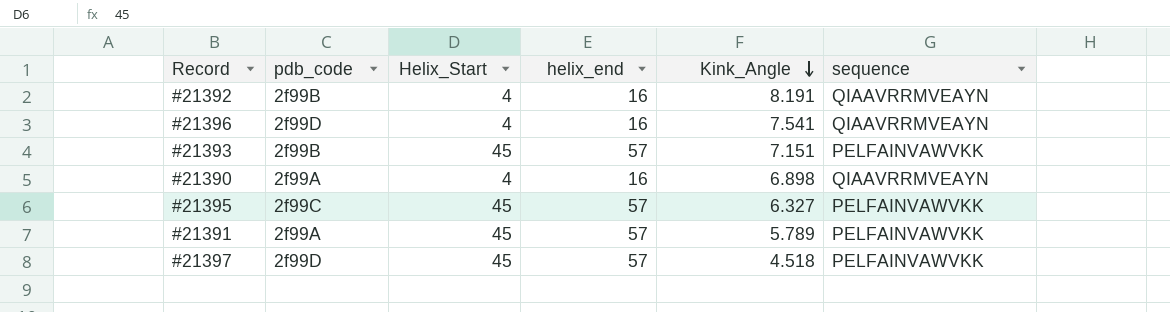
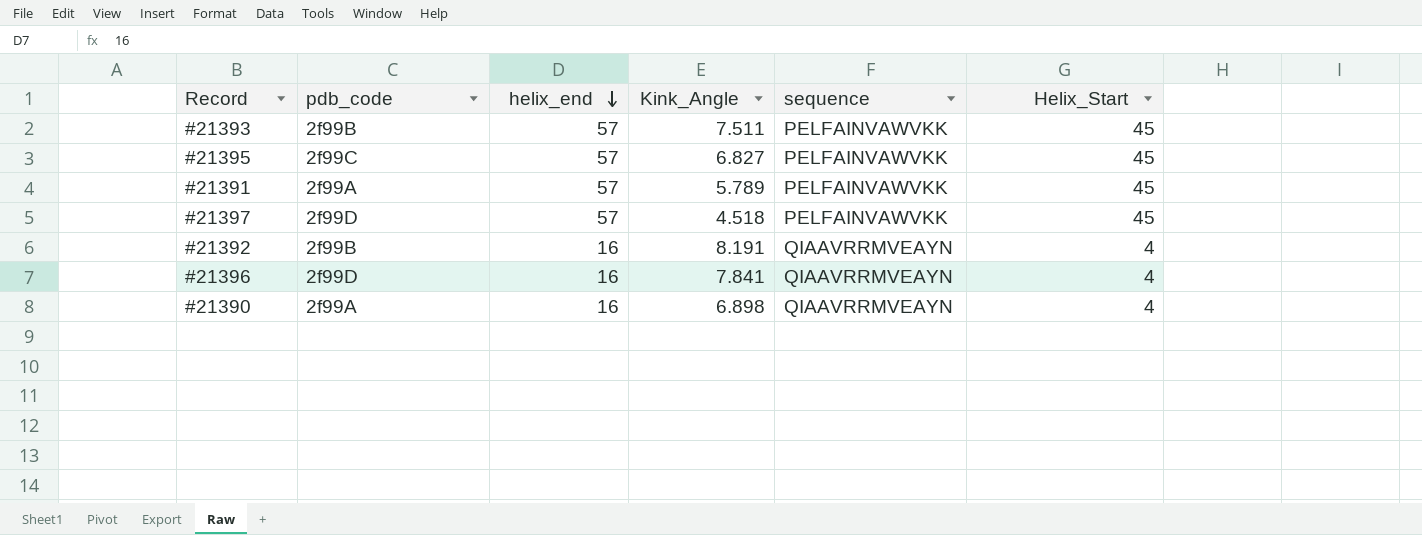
row order: Kink_Angle descending -> helix_end descending
column Helix_Start | position: 3 -> 6
#21393 | Kink_Angle: 7.151 -> 7.511
#21395 | Kink_Angle: 6.327 -> 6.827
#21396 | Kink_Angle: 7.541 -> 7.841

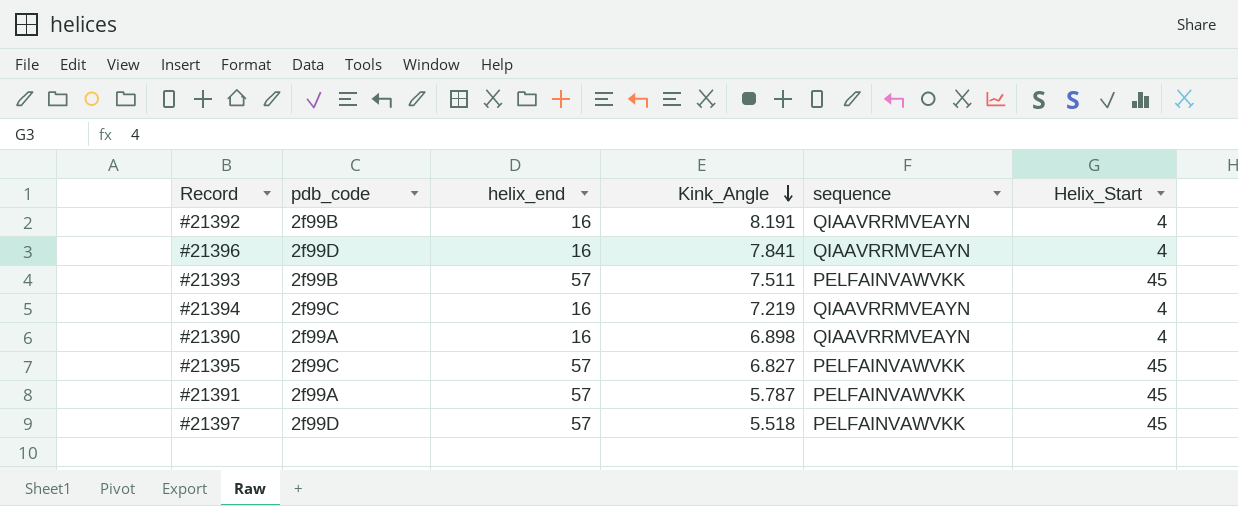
row order: helix_end descending -> Kink_Angle descending
row #21394: none -> 2f99C | 16 | 7.219 | QIAAVRRMVEAYN | 4
#21391 | Kink_Angle: 5.789 -> 5.787
#21397 | Kink_Angle: 4.518 -> 5.518

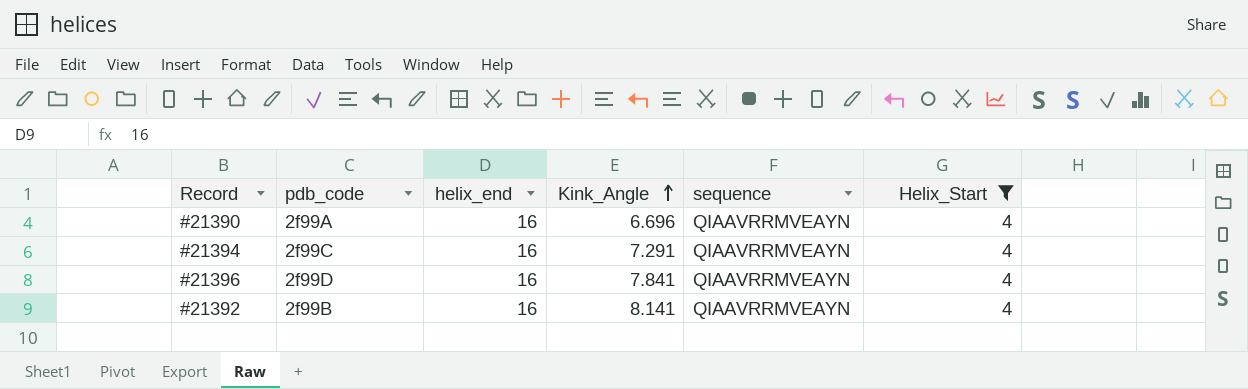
filter: none -> Helix_Start = 4
row order: Kink_Angle descending -> Kink_Angle ascending
#21390 | Kink_Angle: 6.898 -> 6.696
#21394 | Kink_Angle: 7.219 -> 7.291
#21392 | Kink_Angle: 8.191 -> 8.141

